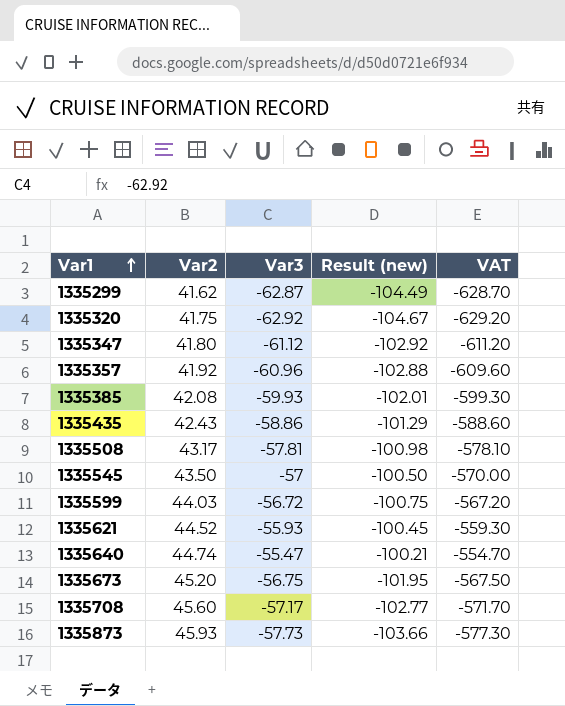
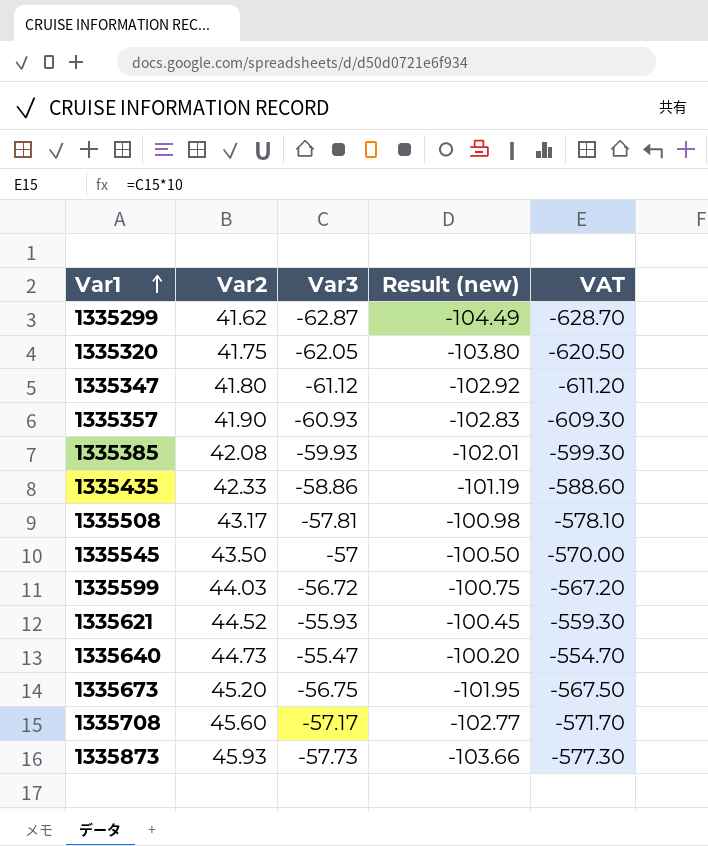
1335320 | Var3: -62.92 -> -62.05
1335320 | Result (new): -104.67 -> -103.80
1335320 | VAT: -629.20 -> -620.50
1335357 | Var2: 41.92 -> 41.90
1335357 | Var3: -60.96 -> -60.93
1335357 | Result (new): -102.88 -> -102.83
1335357 | VAT: -609.60 -> -609.30
1335435 | Var2: 42.43 -> 42.33
1335435 | Result (new): -101.29 -> -101.19
1335640 | Var2: 44.74 -> 44.73
1335640 | Result (new): -100.21 -> -100.20

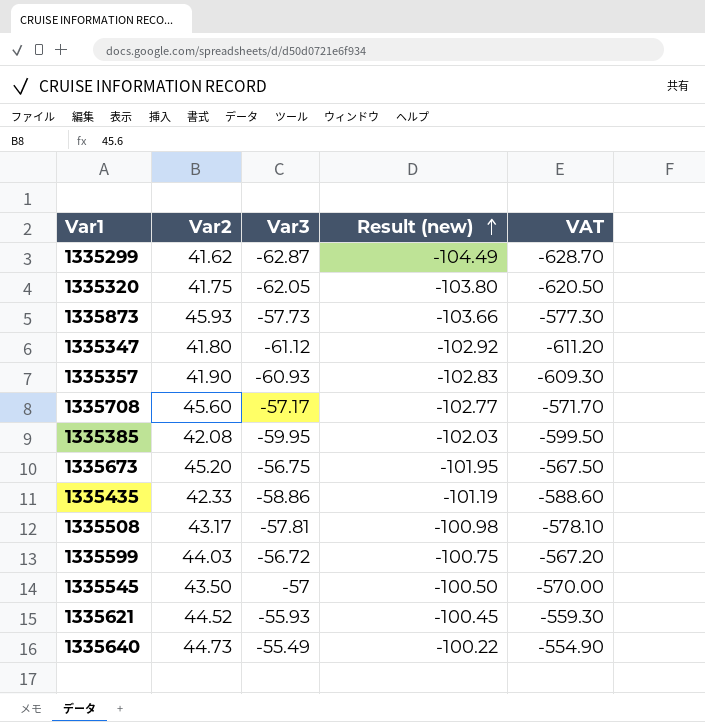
row order: Var1 ascending -> Result (new) ascending
1335385 | Var3: -59.93 -> -59.95
1335385 | Result (new): -102.01 -> -102.03
1335385 | VAT: -599.30 -> -599.50
1335640 | Var3: -55.47 -> -55.49
1335640 | Result (new): -100.20 -> -100.22
1335640 | VAT: -554.70 -> -554.90

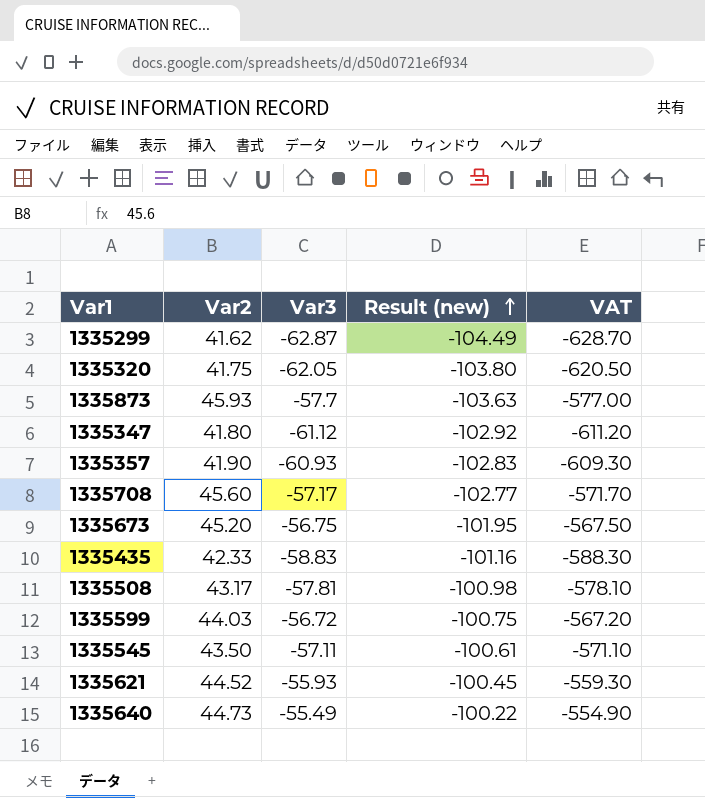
row 1335385: 42.08 | -59.95 | -102.03 | -599.50 -> none
1335873 | Var3: -57.73 -> -57.7
1335873 | Result (new): -103.66 -> -103.63
1335873 | VAT: -577.30 -> -577.00
1335435 | Var3: -58.86 -> -58.83
1335435 | Result (new): -101.19 -> -101.16
1335435 | VAT: -588.60 -> -588.30
1335545 | Var3: -57 -> -57.11
1335545 | Result (new): -100.50 -> -100.61
1335545 | VAT: -570.00 -> -571.10

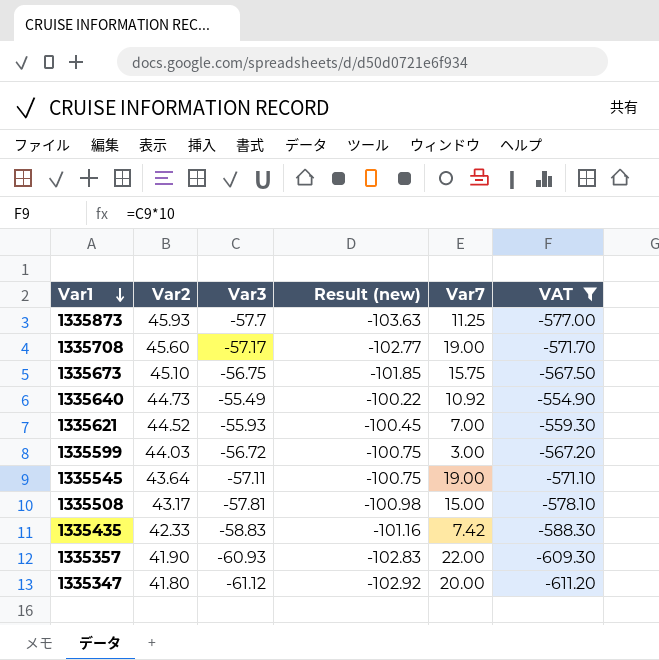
filter: none -> VAT >= -611.20
row order: Result (new) ascending -> Var1 descending
column Var7 | position: none -> 5
1335673 | Var2: 45.20 -> 45.10
1335673 | Result (new): -101.95 -> -101.85
1335545 | Var2: 43.50 -> 43.64
1335545 | Result (new): -100.61 -> -100.75

